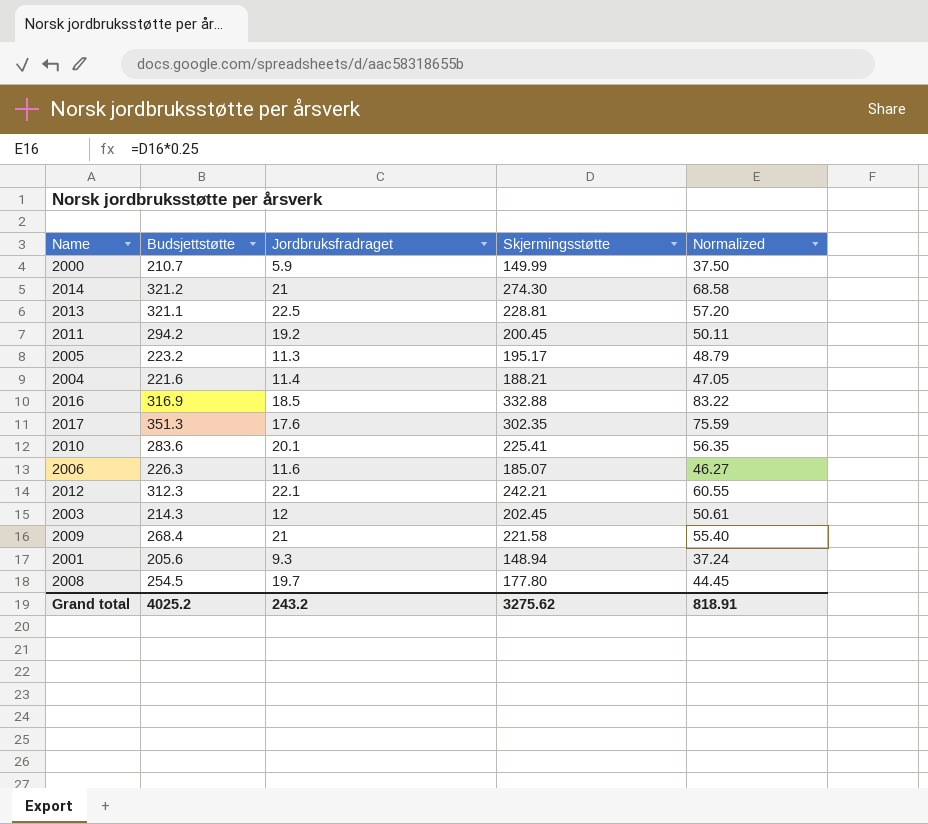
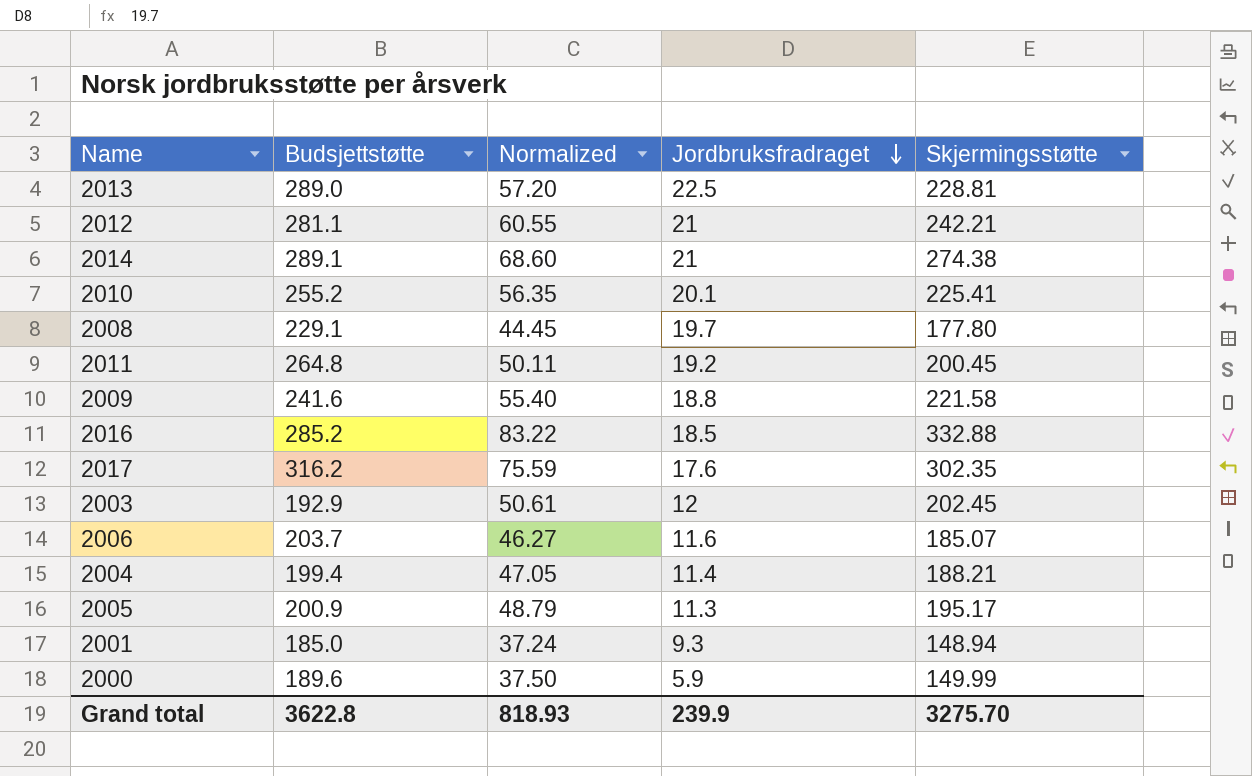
row order: none -> Jordbruksfradraget descending
column Normalized | position: 5 -> 3
2013 | Budsjettstøtte: 321.1 -> 289.0
2012 | Budsjettstøtte: 312.3 -> 281.1
2012 | Jordbruksfradraget: 22.1 -> 21
2014 | Budsjettstøtte: 321.2 -> 289.1
2014 | Normalized: 68.58 -> 68.60
2014 | Skjermingsstøtte: 274.30 -> 274.38
2010 | Budsjettstøtte: 283.6 -> 255.2
2008 | Budsjettstøtte: 254.5 -> 229.1
2011 | Budsjettstøtte: 294.2 -> 264.8
2009 | Budsjettstøtte: 268.4 -> 241.6
2009 | Jordbruksfradraget: 21 -> 18.8
2016 | Budsjettstøtte: 316.9 -> 285.2
2017 | Budsjettstøtte: 351.3 -> 316.2
2003 | Budsjettstøtte: 214.3 -> 192.9
2006 | Budsjettstøtte: 226.3 -> 203.7
2004 | Budsjettstøtte: 221.6 -> 199.4
2005 | Budsjettstøtte: 223.2 -> 200.9
2001 | Budsjettstøtte: 205.6 -> 185.0
2000 | Budsjettstøtte: 210.7 -> 189.6
Grand total | Budsjettstøtte: 4025.2 -> 3622.8
Grand total | Normalized: 818.91 -> 818.93
Grand total | Jordbruksfradraget: 243.2 -> 239.9
Grand total | Skjermingsstøtte: 3275.62 -> 3275.70

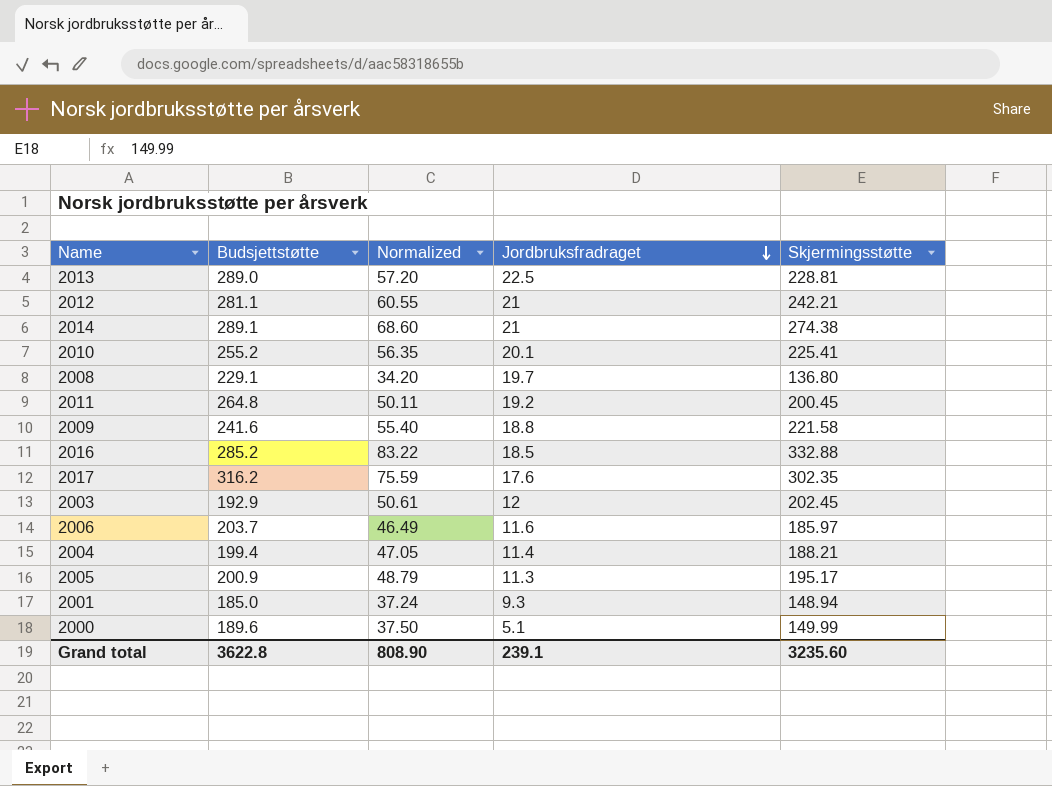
2008 | Normalized: 44.45 -> 34.20
2008 | Skjermingsstøtte: 177.80 -> 136.80
2006 | Normalized: 46.27 -> 46.49
2006 | Skjermingsstøtte: 185.07 -> 185.97
2000 | Jordbruksfradraget: 5.9 -> 5.1
Grand total | Normalized: 818.93 -> 808.90
Grand total | Jordbruksfradraget: 239.9 -> 239.1
Grand total | Skjermingsstøtte: 3275.70 -> 3235.60

